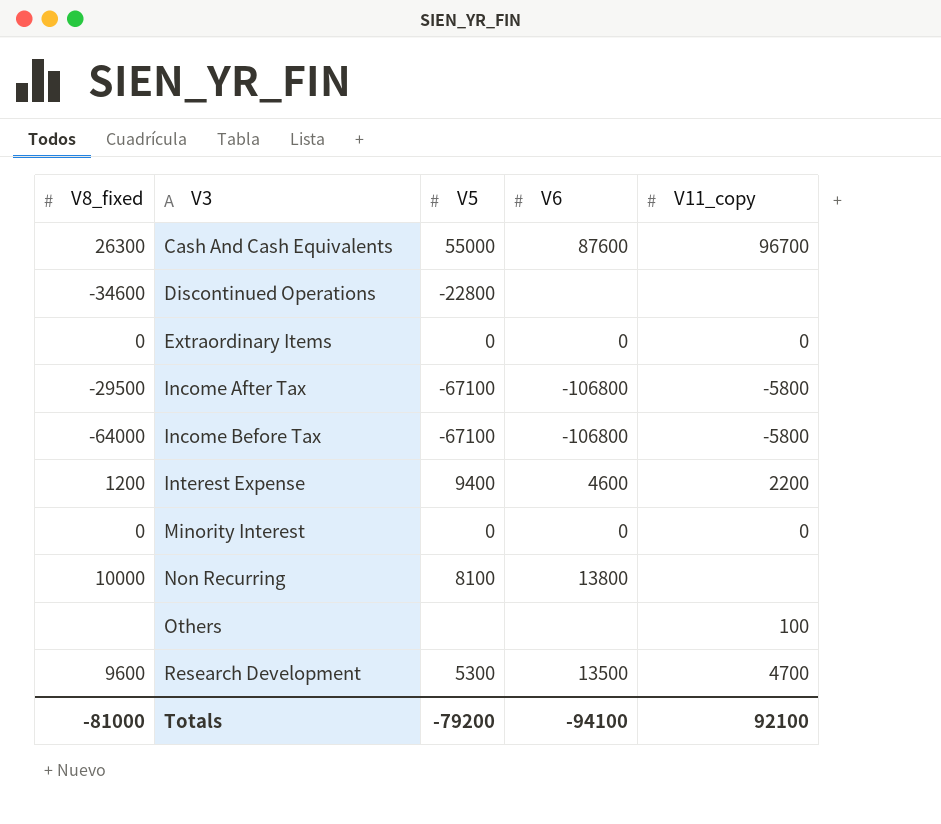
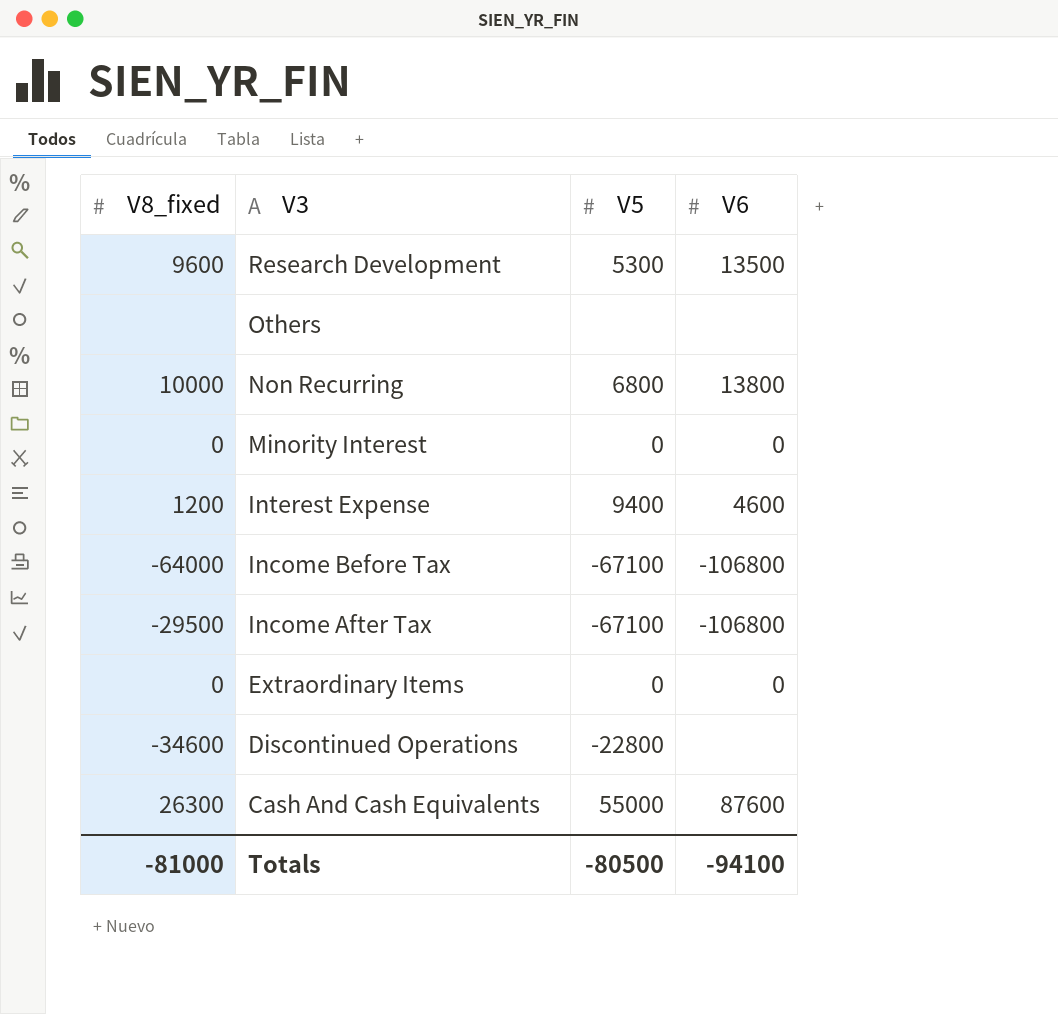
row order: V3 ascending -> V3 descending
column V11_copy | position: 5 -> none
Non Recurring | V5: 8100 -> 6800
Totals | V5: -79200 -> -80500

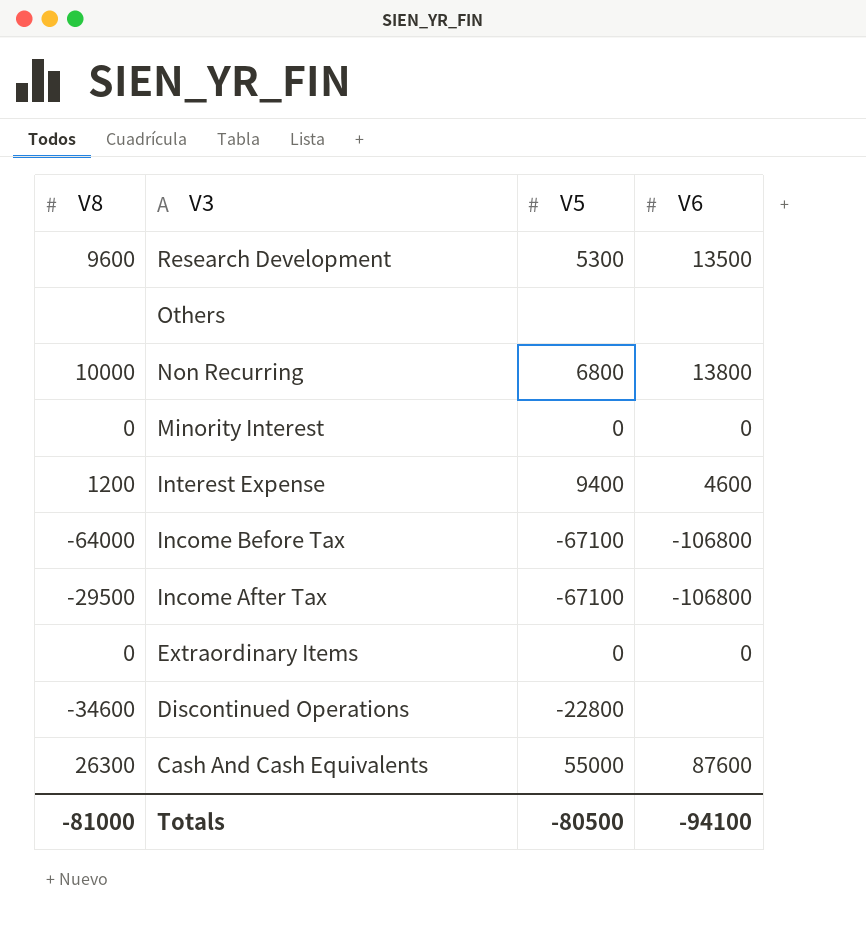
column name: V8_fixed -> V8

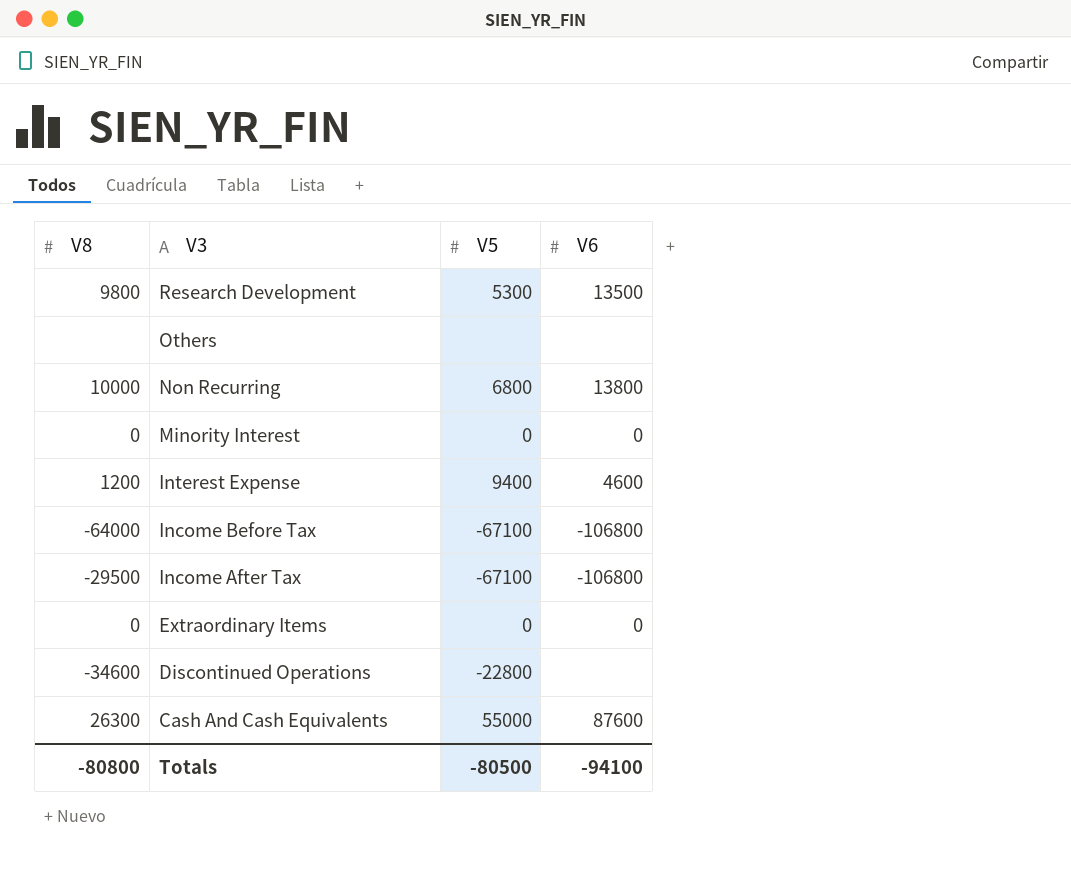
Research Development | V8: 9600 -> 9800
Totals | V8: -81000 -> -80800

